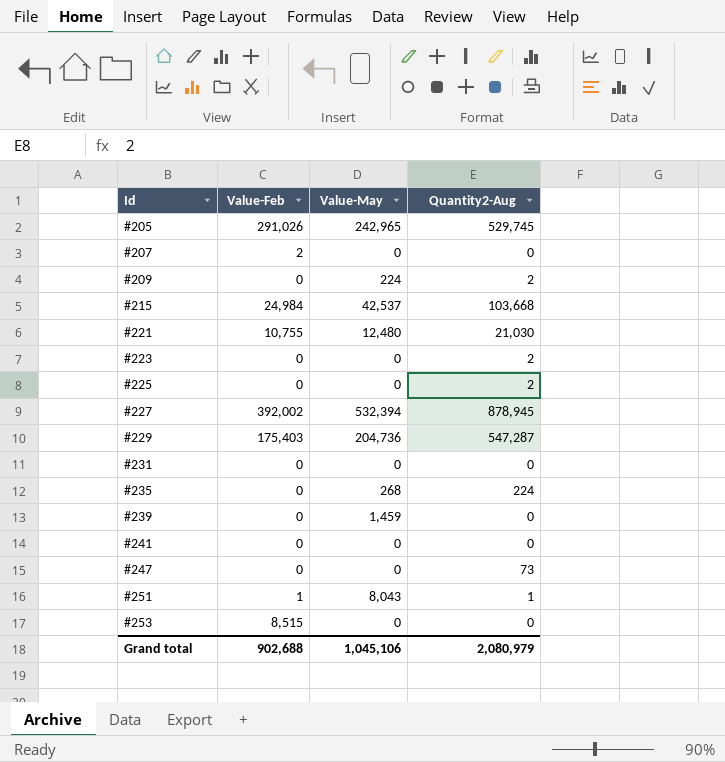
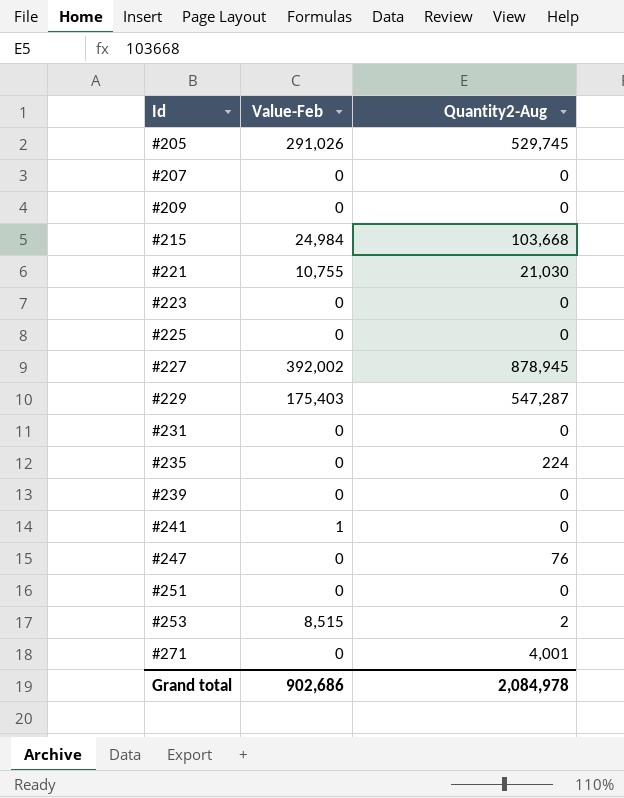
column Value-May | position: 3 -> none
#207 | Value-Feb: 2 -> 0
#209 | Quantity2-Aug: 2 -> 0
#223 | Quantity2-Aug: 2 -> 0
#225 | Quantity2-Aug: 2 -> 0
#241 | Value-Feb: 0 -> 1
#247 | Quantity2-Aug: 73 -> 76
#251 | Value-Feb: 1 -> 0
#251 | Quantity2-Aug: 1 -> 0
#253 | Quantity2-Aug: 0 -> 2
row #271: none -> 0 | 4,001
Grand total | Value-Feb: 902,688 -> 902,686
Grand total | Quantity2-Aug: 2,080,979 -> 2,084,978

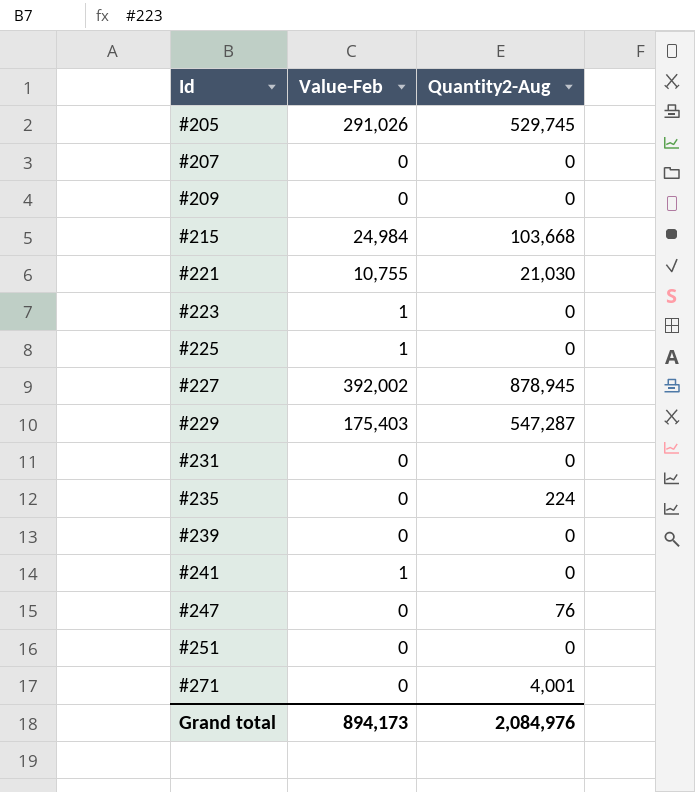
row #253: 8,515 | 2 -> none
#223 | Value-Feb: 0 -> 1
#225 | Value-Feb: 0 -> 1
Grand total | Value-Feb: 902,686 -> 894,173
Grand total | Quantity2-Aug: 2,084,978 -> 2,084,976

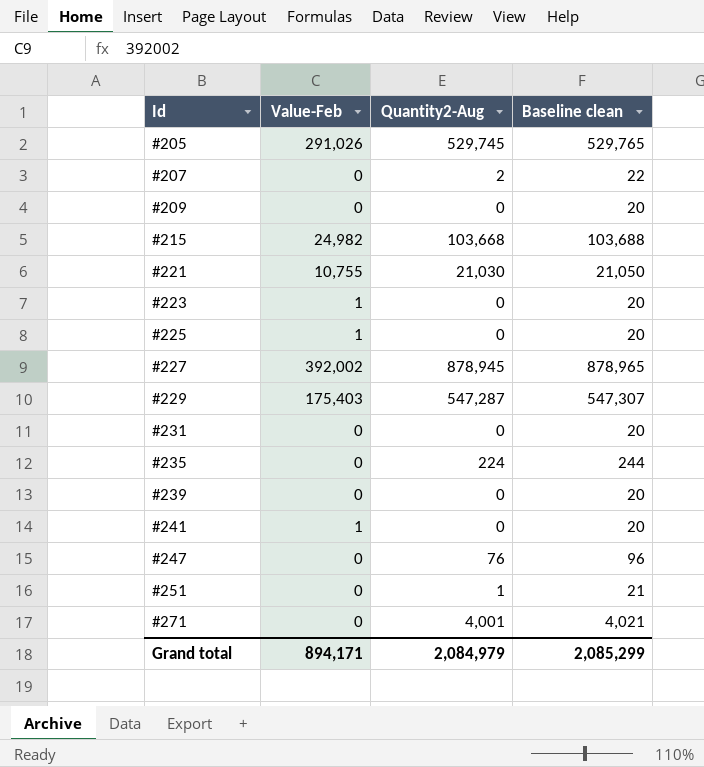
column Baseline clean | formula: none -> [Quantity2-Aug] + 20
#207 | Quantity2-Aug: 0 -> 2
#215 | Value-Feb: 24,984 -> 24,982
#251 | Quantity2-Aug: 0 -> 1
Grand total | Value-Feb: 894,173 -> 894,171
Grand total | Quantity2-Aug: 2,084,976 -> 2,084,979

